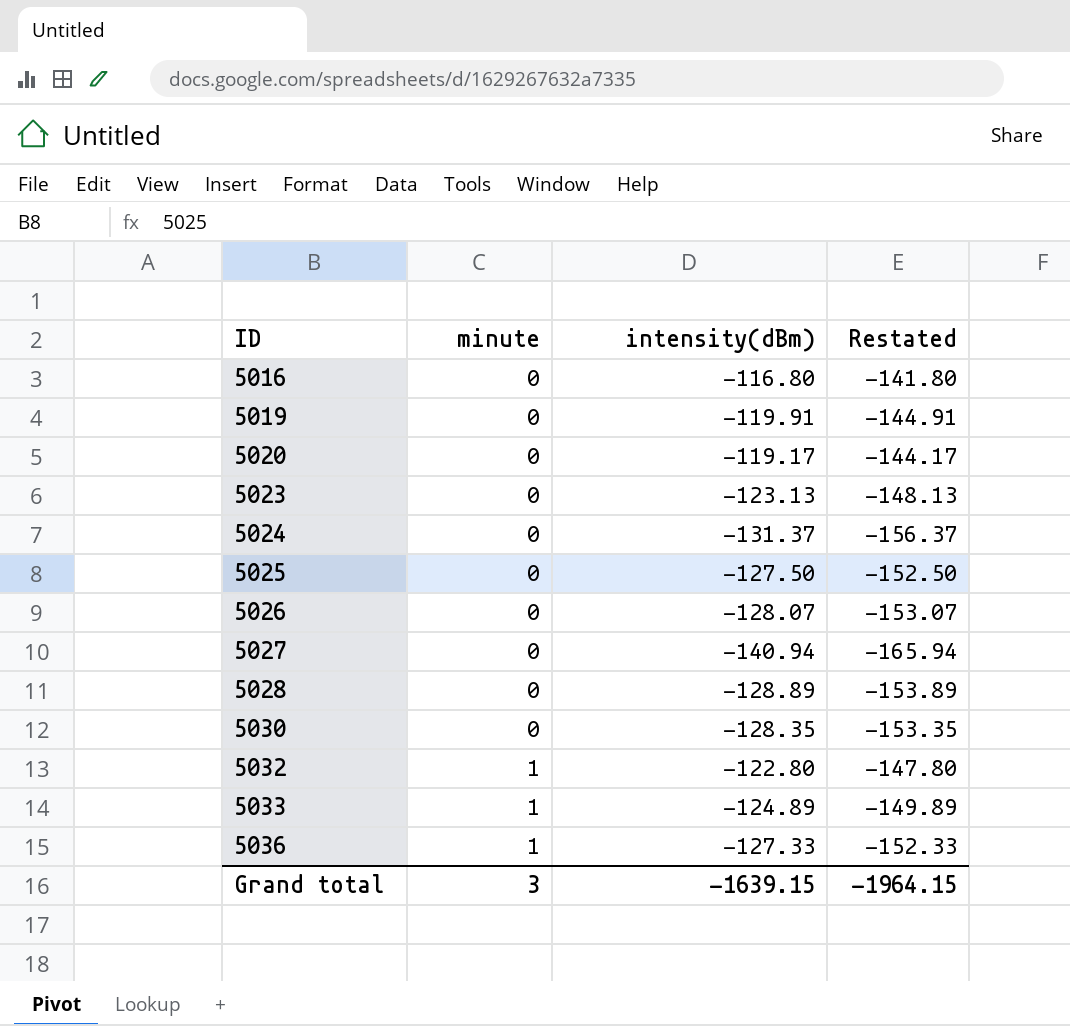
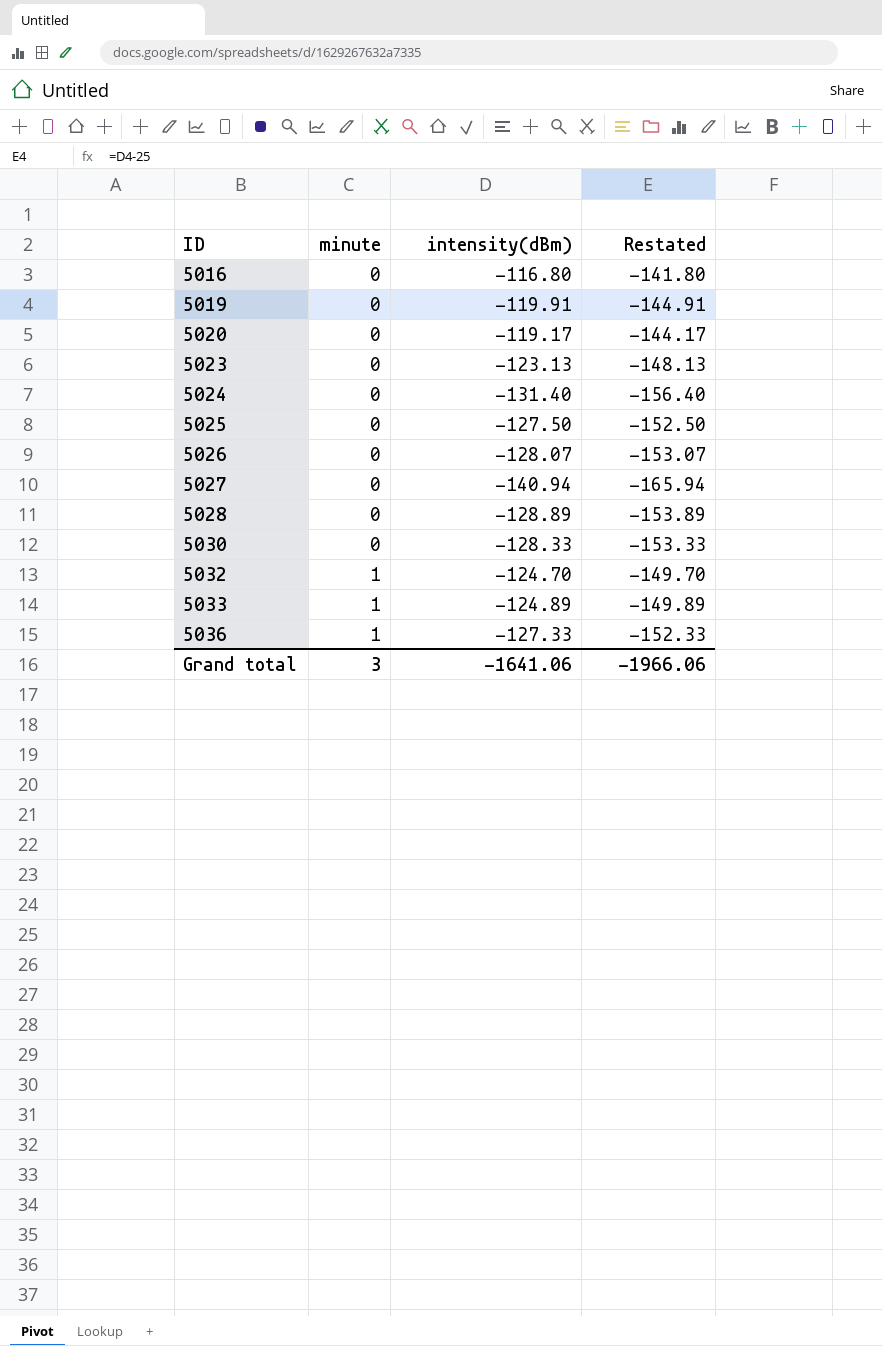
5024 | intensity(dBm): -131.37 -> -131.40
5024 | Restated: -156.37 -> -156.40
5030 | intensity(dBm): -128.35 -> -128.33
5030 | Restated: -153.35 -> -153.33
5032 | intensity(dBm): -122.80 -> -124.70
5032 | Restated: -147.80 -> -149.70
Grand total | intensity(dBm): -1639.15 -> -1641.06
Grand total | Restated: -1964.15 -> -1966.06

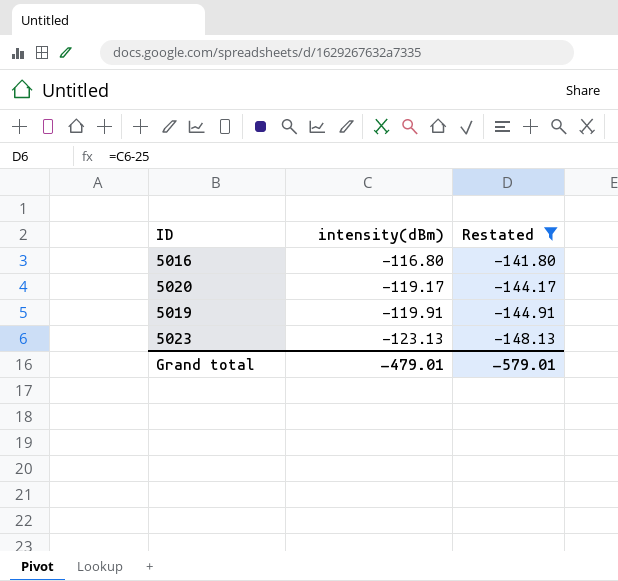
filter: none -> Restated >= -148.13
row order: ID ascending -> intensity(dBm) descending
column minute | position: 2 -> none
Grand total | intensity(dBm): -1641.06 -> -479.01
Grand total | Restated: -1966.06 -> -579.01

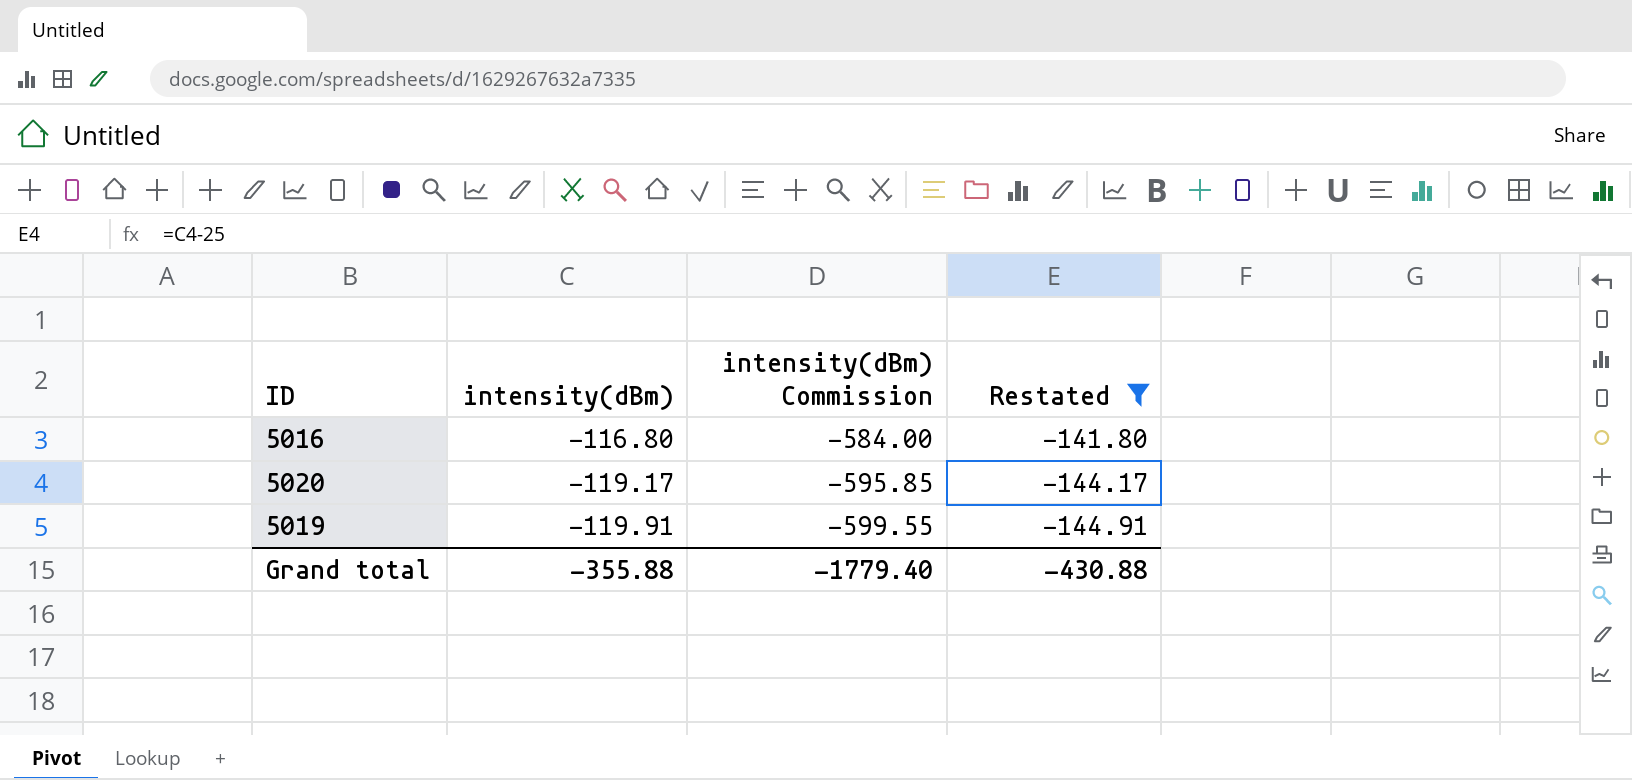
column intensity(dBm) Commission | formula: none -> [intensity(dBm)] * 5
row 5023: -123.13 | -148.13 -> none
Grand total | intensity(dBm): -479.01 -> -355.88
Grand total | Restated: -579.01 -> -430.88

